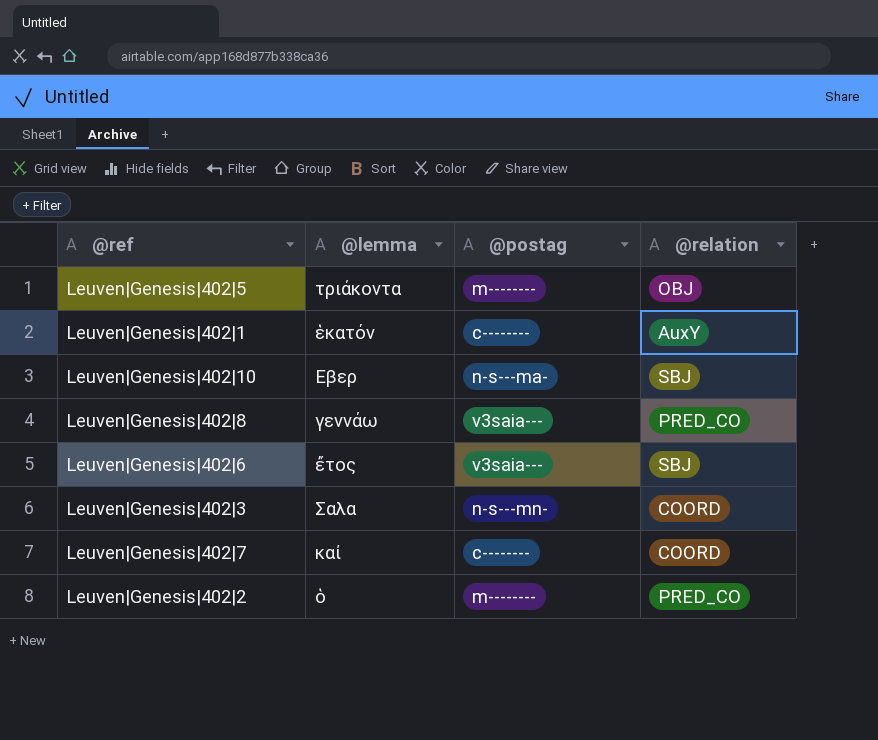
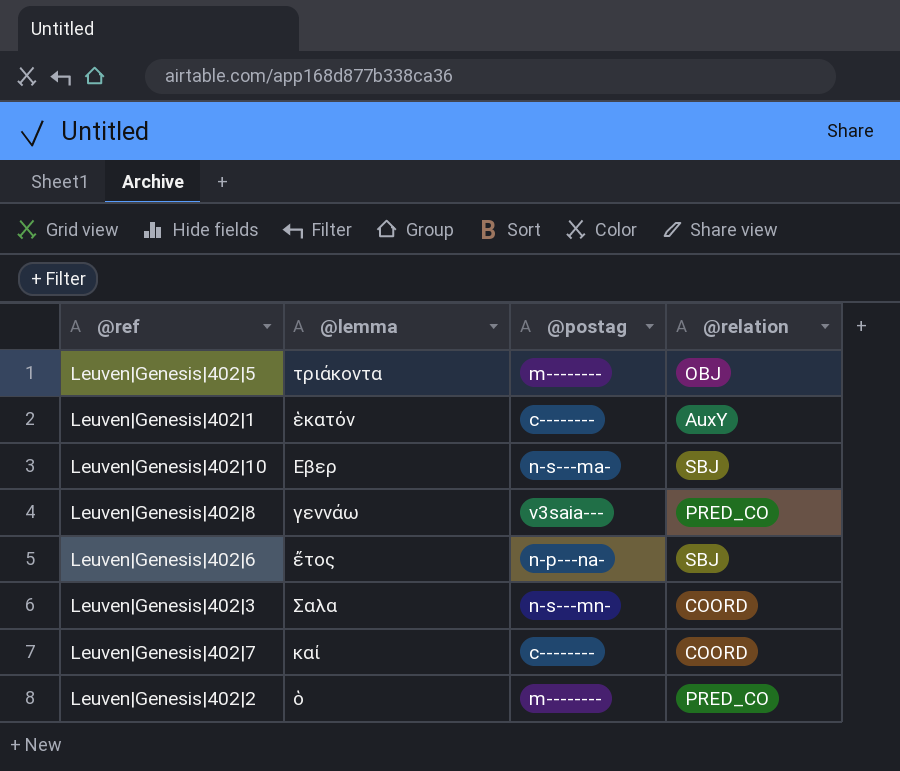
Leuven|Genesis|402|6 | @postag: v3saia--- -> n-p---na-

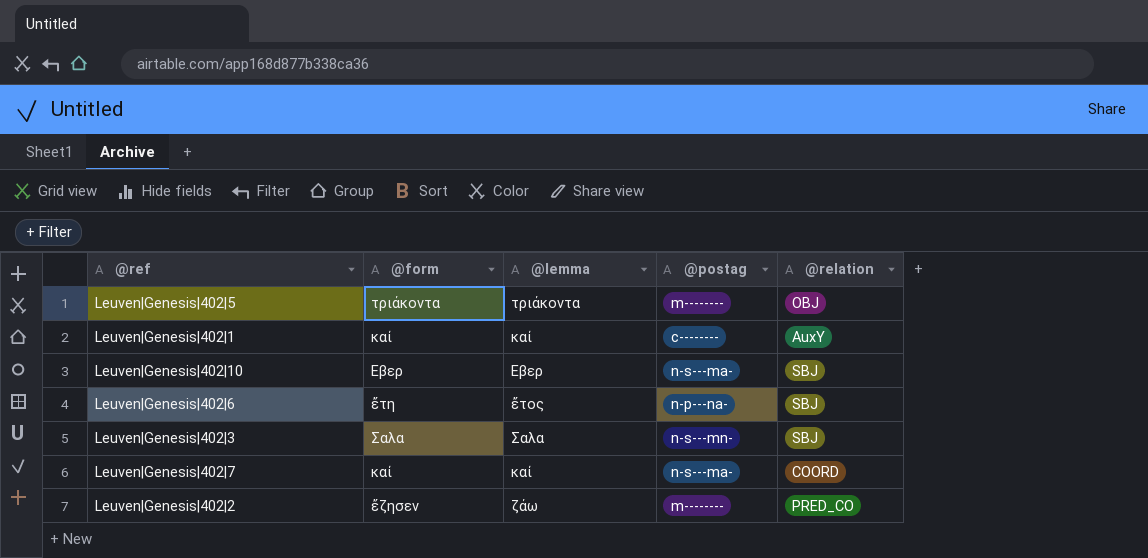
column @form | position: none -> 2
row Leuven|Genesis|402|8: γεννάω | v3saia--- | PRED_CO -> none
Leuven|Genesis|402|1 | @lemma: ἑκατόν -> καί
Leuven|Genesis|402|3 | @relation: COORD -> SBJ
Leuven|Genesis|402|7 | @postag: c-------- -> n-s---ma-
Leuven|Genesis|402|2 | @lemma: ὁ -> ζάω

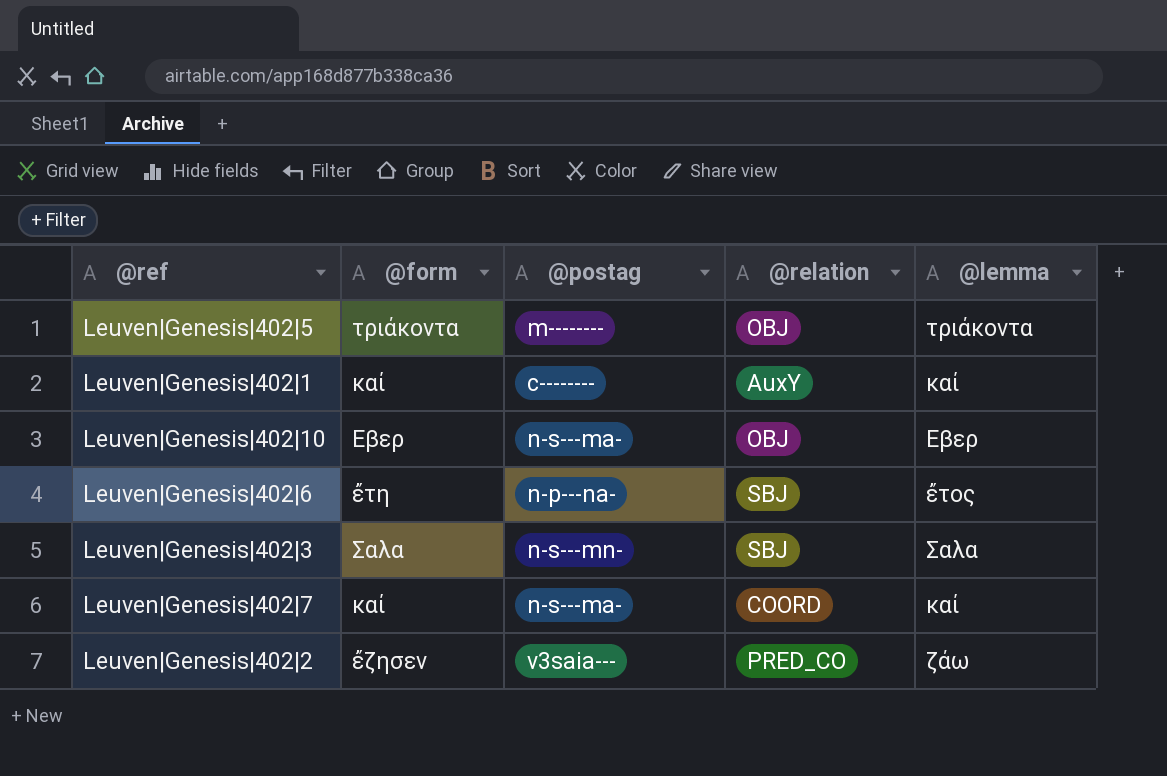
column @lemma | position: 3 -> 5
Leuven|Genesis|402|10 | @relation: SBJ -> OBJ
Leuven|Genesis|402|2 | @postag: m-------- -> v3saia---

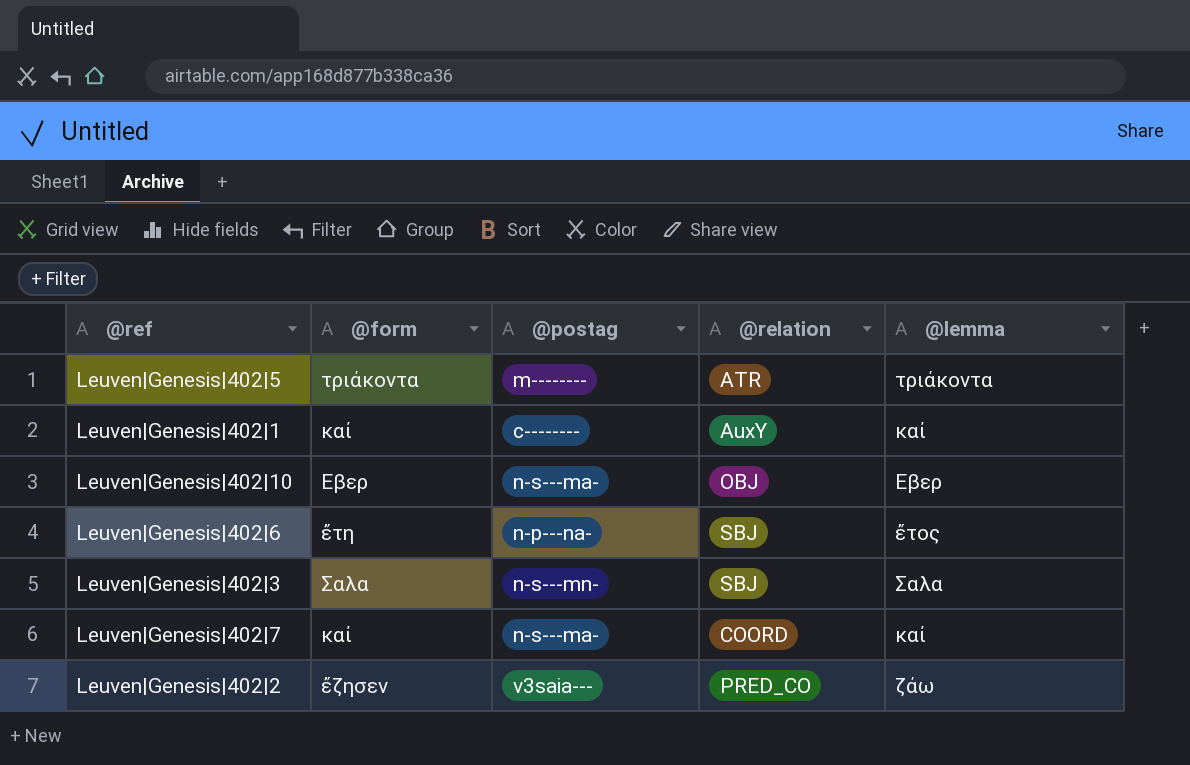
Leuven|Genesis|402|5 | @relation: OBJ -> ATR

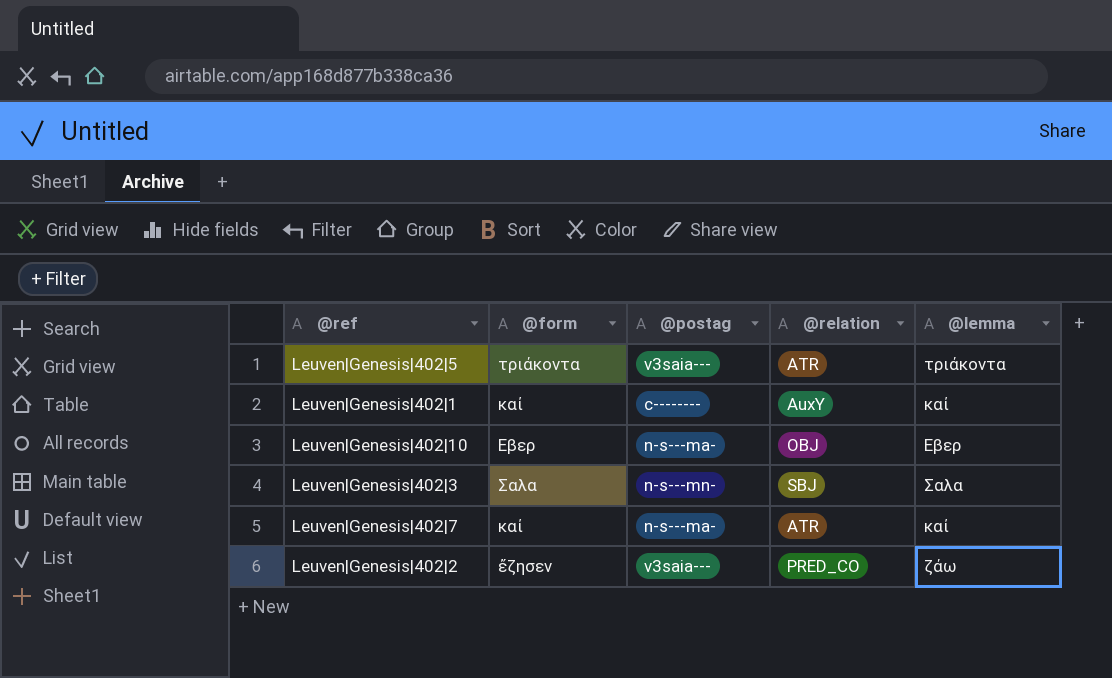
row Leuven|Genesis|402|6: ἔτη | n-p---na- | SBJ | ἔτος -> none
Leuven|Genesis|402|5 | @postag: m-------- -> v3saia---
Leuven|Genesis|402|7 | @relation: COORD -> ATR

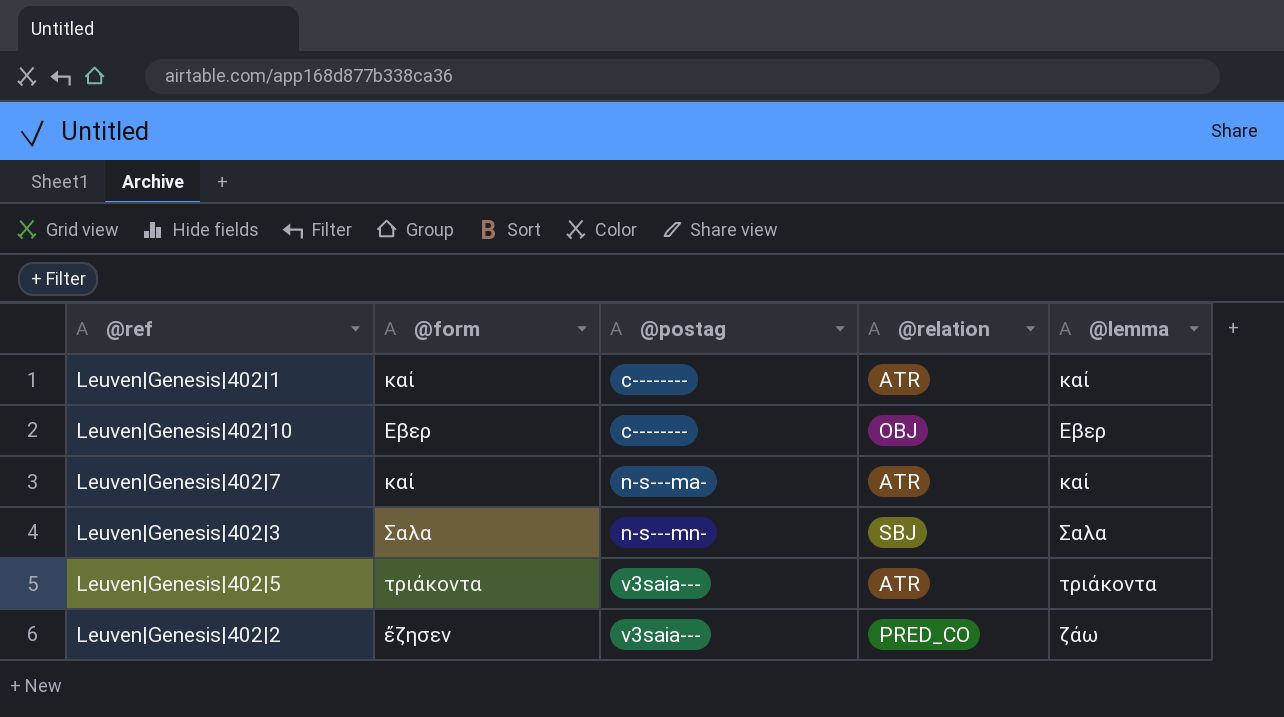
row order: none -> @postag ascending
Leuven|Genesis|402|1 | @relation: AuxY -> ATR
Leuven|Genesis|402|10 | @postag: n-s---ma- -> c--------

